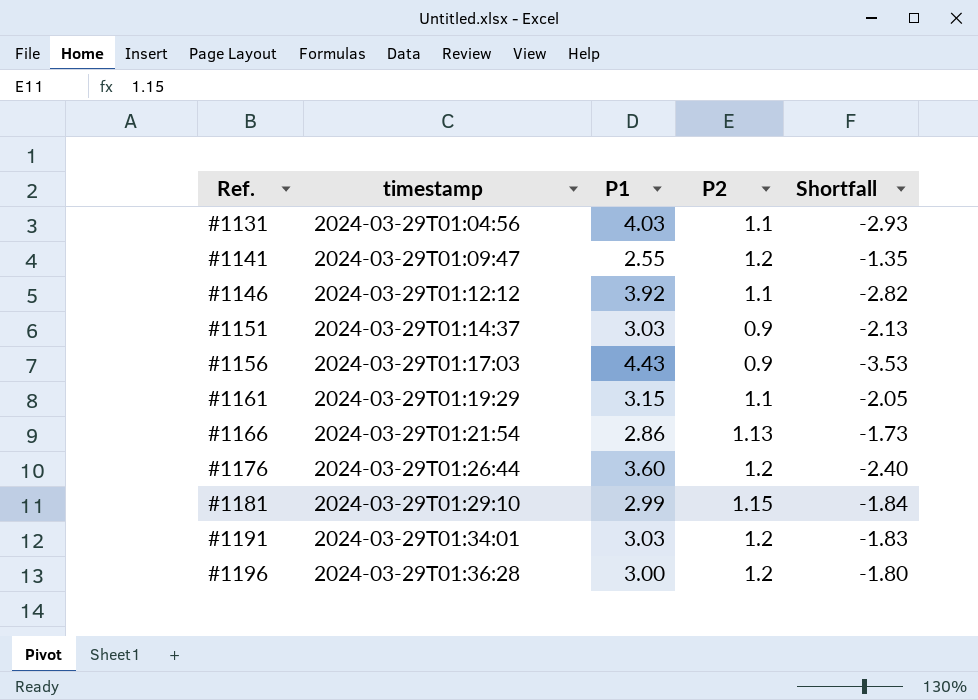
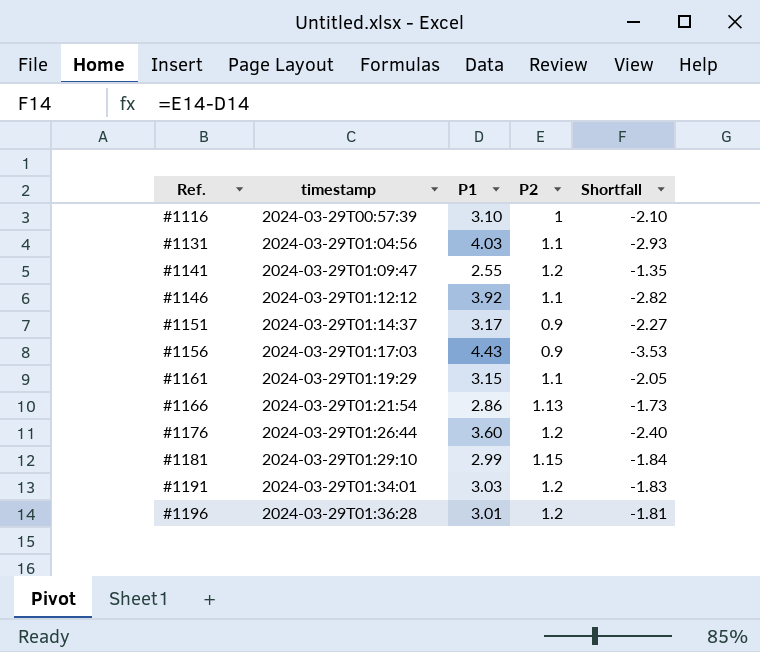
row #1116: none -> 2024-03-29T00:57:39 | 3.10 | 1 | -2.10
#1151 | P1: 3.03 -> 3.17
#1151 | Shortfall: -2.13 -> -2.27
#1196 | P1: 3.00 -> 3.01
#1196 | Shortfall: -1.80 -> -1.81

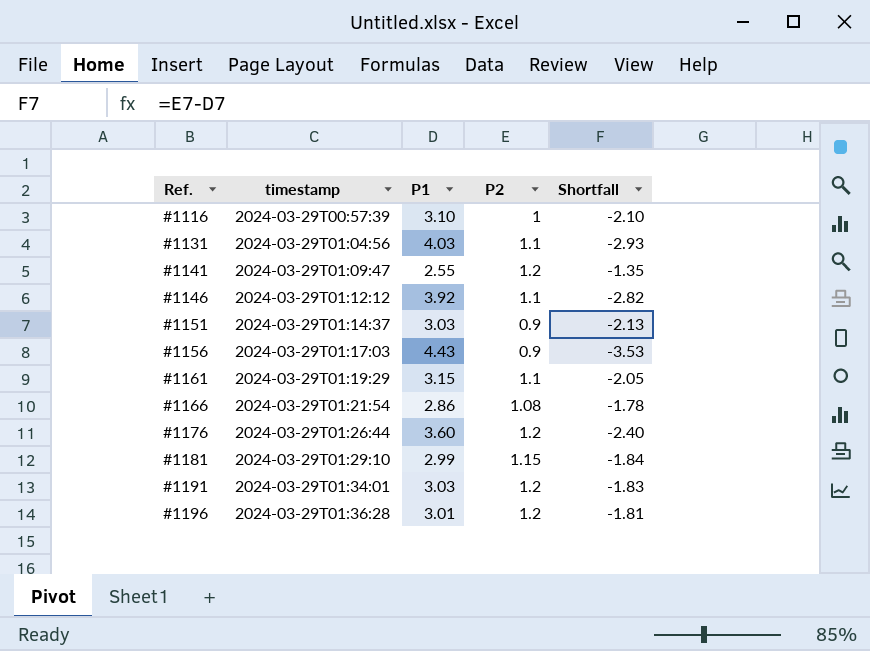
#1151 | P1: 3.17 -> 3.03
#1151 | Shortfall: -2.27 -> -2.13
#1166 | P2: 1.13 -> 1.08
#1166 | Shortfall: -1.73 -> -1.78

